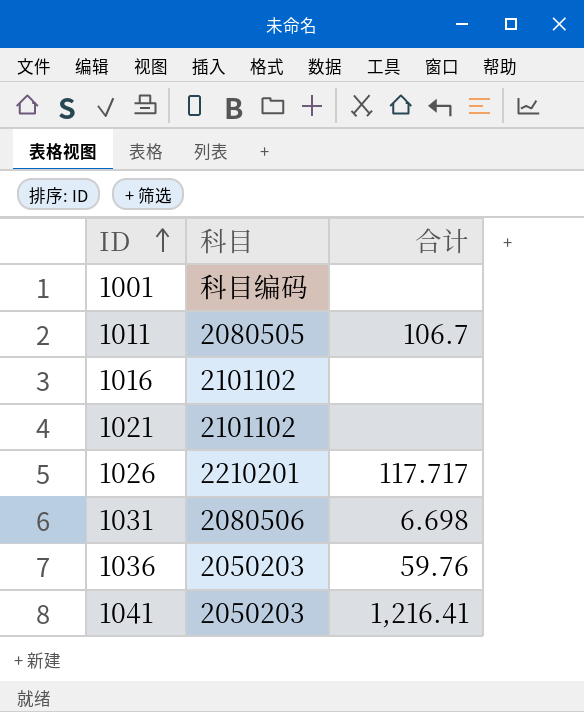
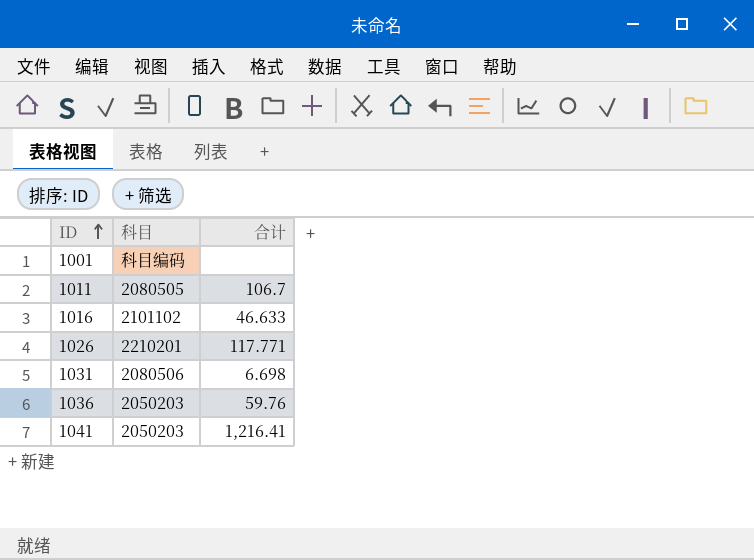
row 1021: 2101102 | none -> none
1016 | 合计: none -> 46.633
1026 | 合计: 117.717 -> 117.771

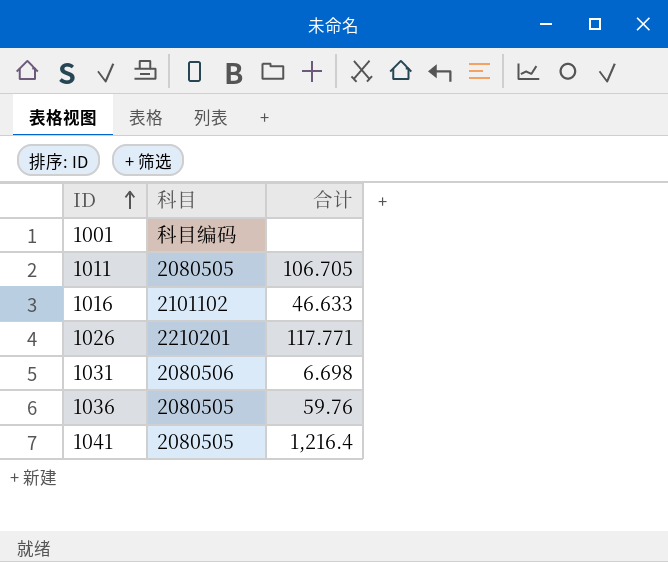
1011 | 合计: 106.7 -> 106.705
1036 | 科目: 2050203 -> 2080505
1041 | 科目: 2050203 -> 2080505
1041 | 合计: 1,216.41 -> 1,216.4

